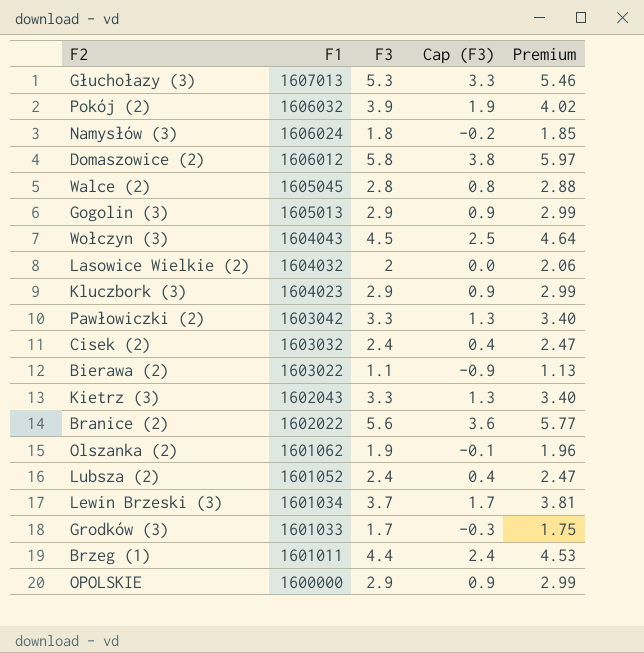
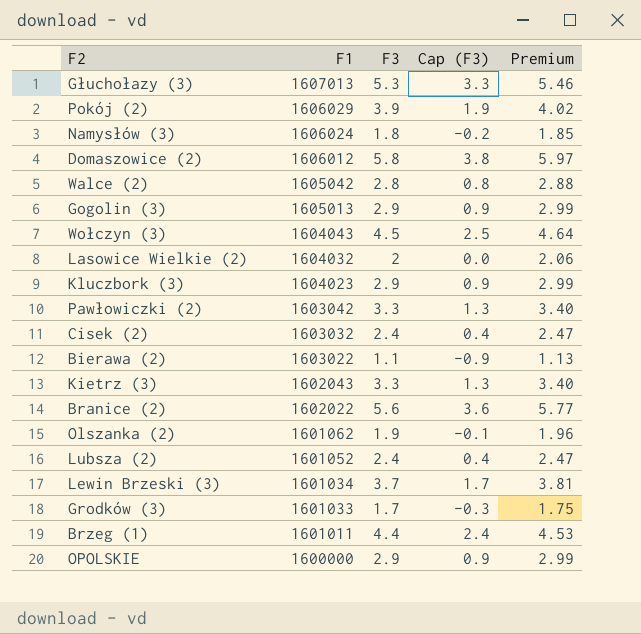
Pokój (2) | F1: 1606032 -> 1606029
Walce (2) | F1: 1605045 -> 1605042

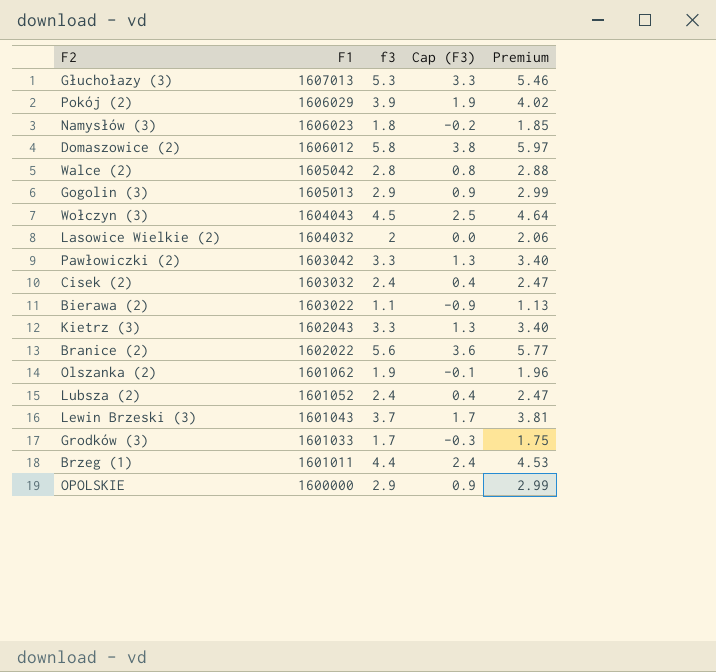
column name: F3 -> f3
row Kluczbork (3): 1604023 | 2.9 | 0.9 | 2.99 -> none
Namysłów (3) | F1: 1606024 -> 1606023
Lewin Brzeski (3) | F1: 1601034 -> 1601043

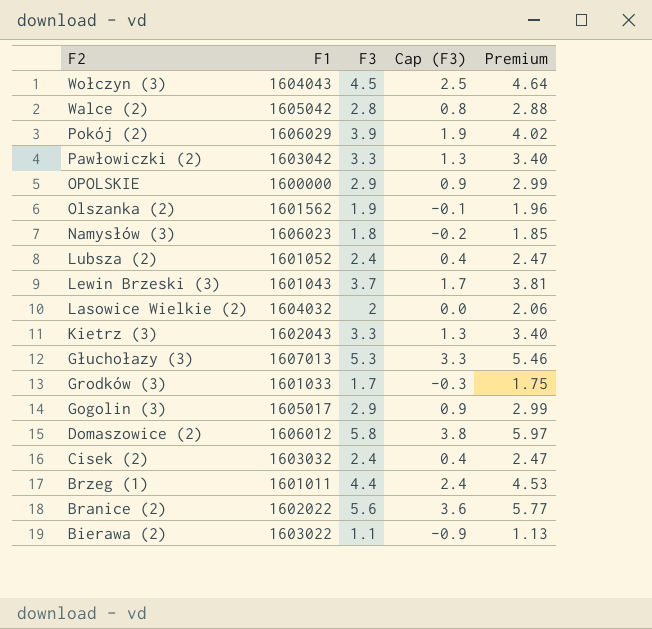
row order: F1 descending -> F2 descending
column name: f3 -> F3
Olszanka (2) | F1: 1601062 -> 1601562
Gogolin (3) | F1: 1605013 -> 1605017

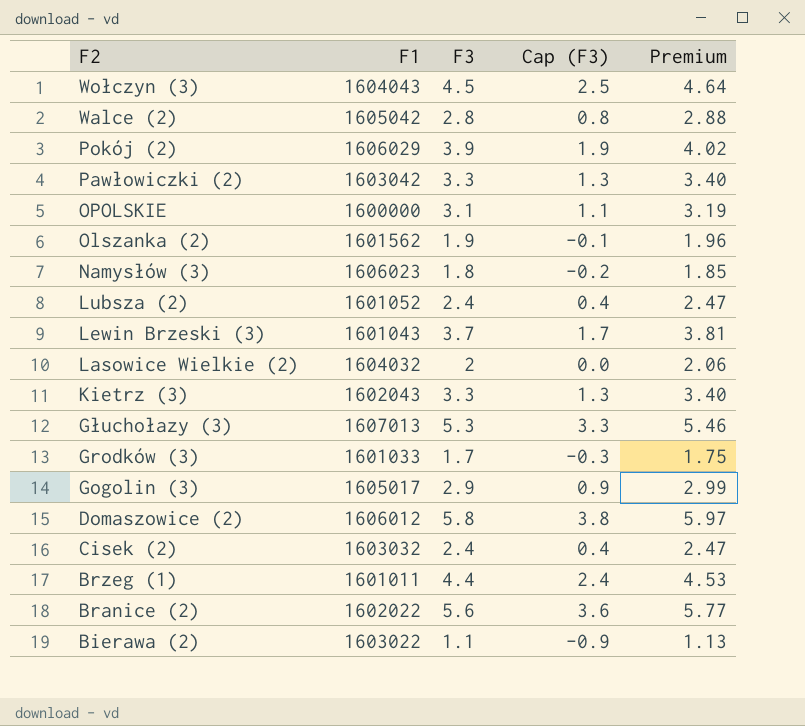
OPOLSKIE | F3: 2.9 -> 3.1
OPOLSKIE | Cap (F3): 0.9 -> 1.1
OPOLSKIE | Premium: 2.99 -> 3.19

